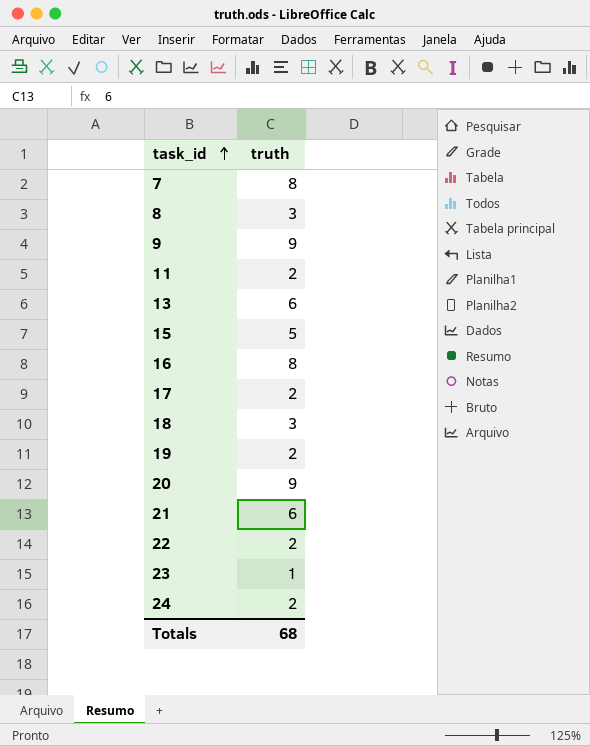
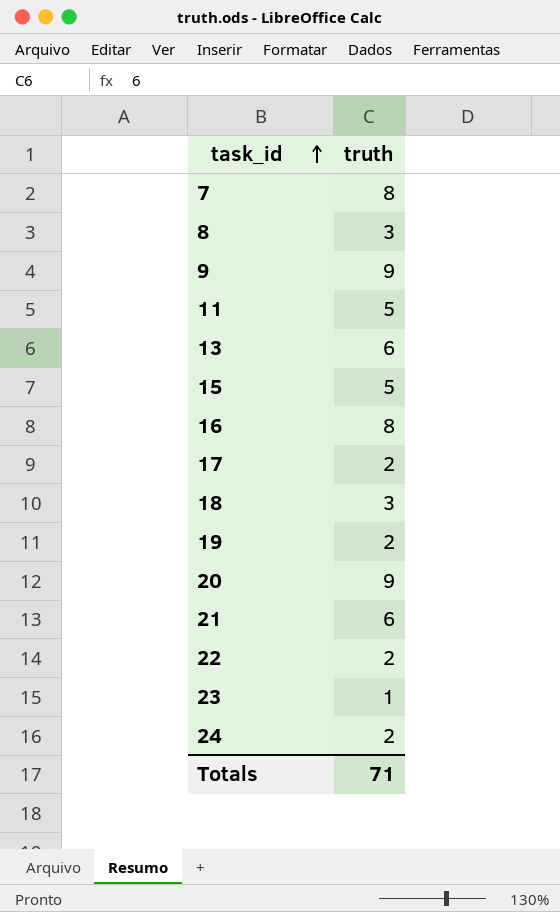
11 | truth: 2 -> 5
Totals | truth: 68 -> 71

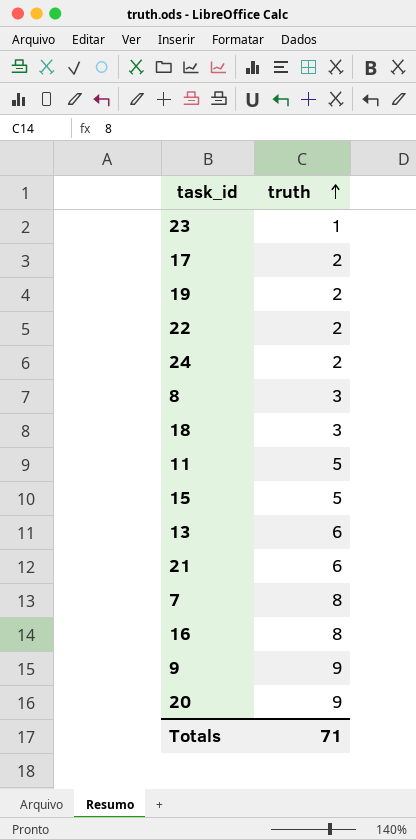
row order: task_id ascending -> truth ascending

